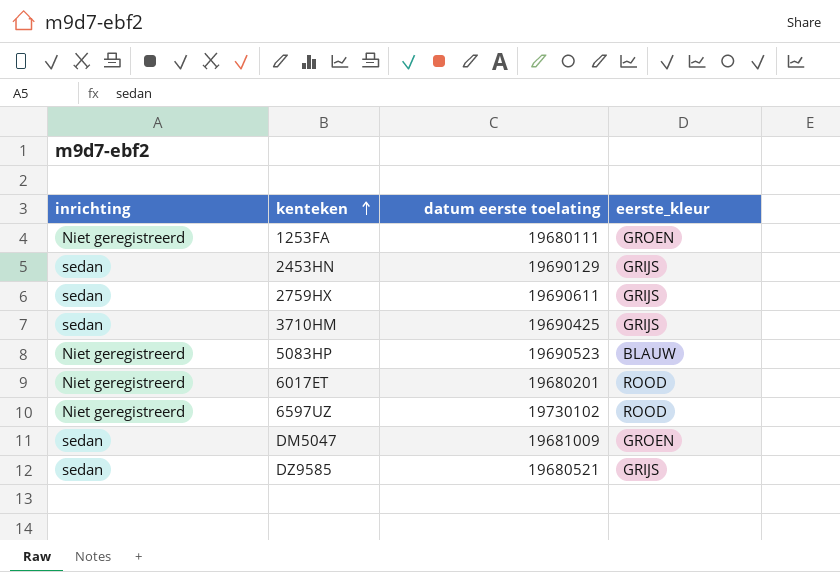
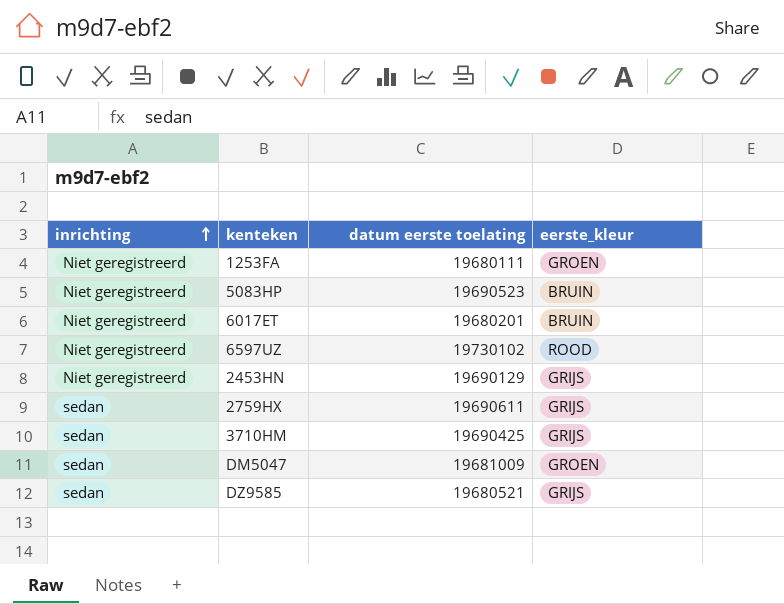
row order: kenteken ascending -> inrichting ascending
5083HP | eerste_kleur: BLAUW -> BRUIN
6017ET | eerste_kleur: ROOD -> BRUIN
2453HN | inrichting: sedan -> Niet geregistreerd

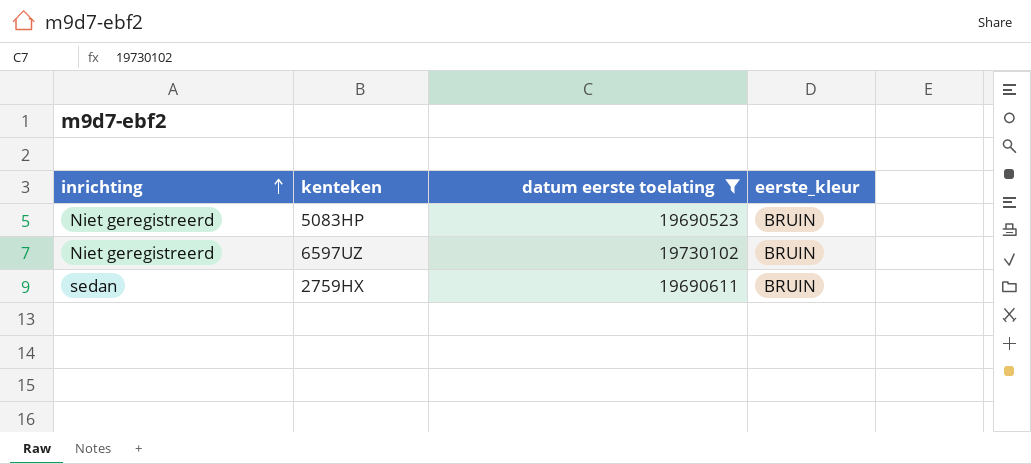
filter: none -> datum eerste toelating >= 19690523
6597UZ | eerste_kleur: ROOD -> BRUIN
2759HX | eerste_kleur: GRIJS -> BRUIN

